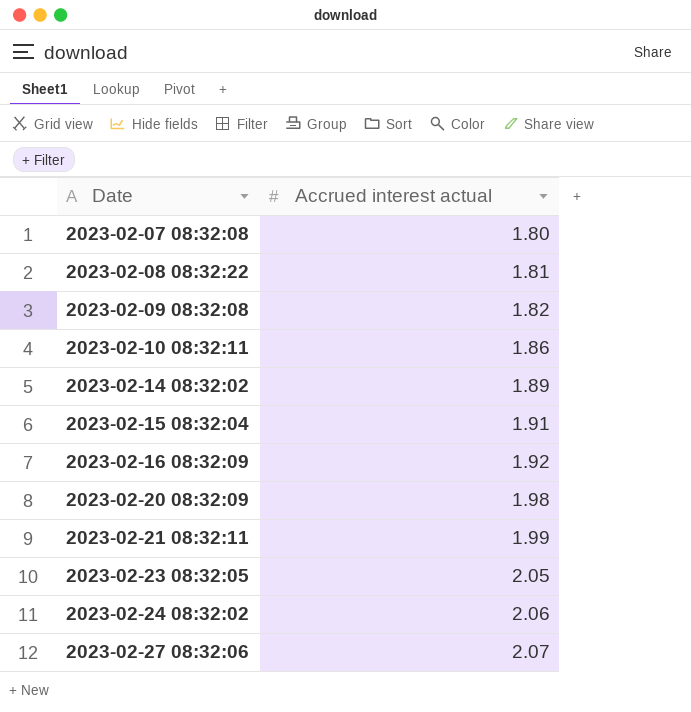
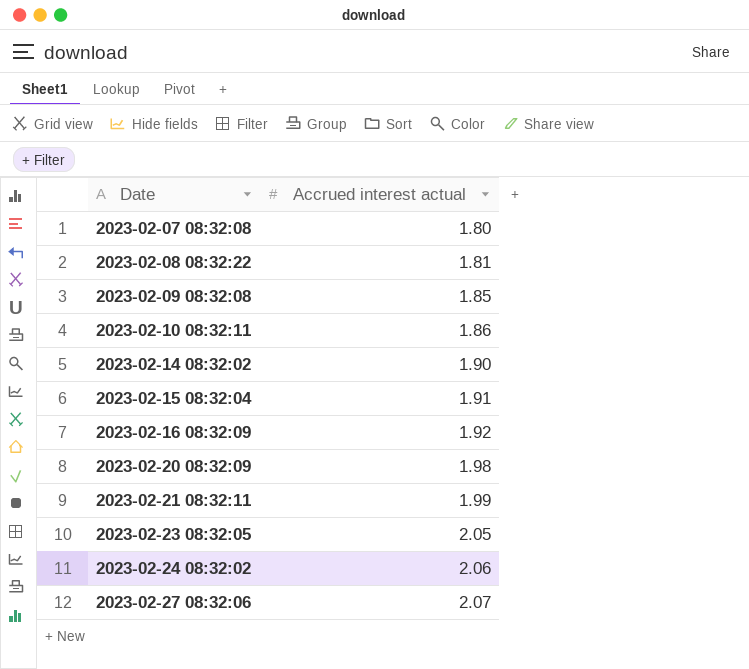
2023-02-09 08:32:08 | Accrued interest actual: 1.82 -> 1.85
2023-02-14 08:32:02 | Accrued interest actual: 1.89 -> 1.90

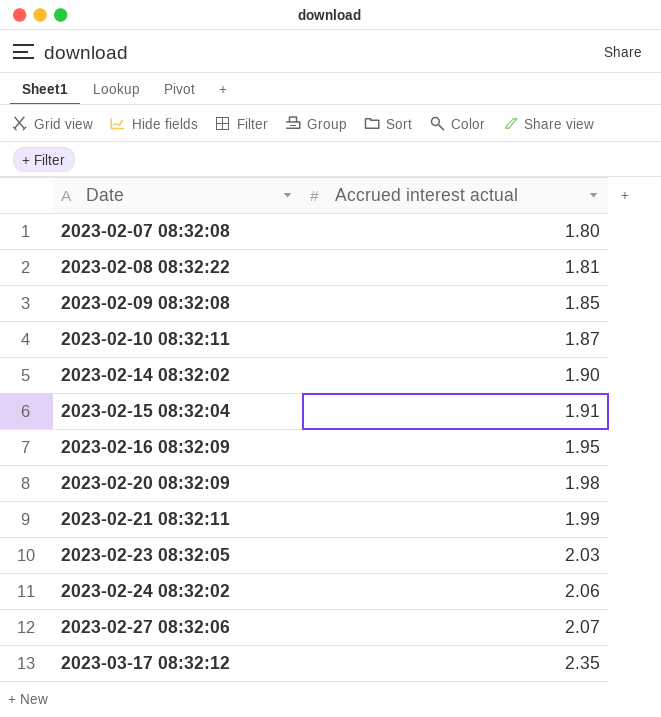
2023-02-10 08:32:11 | Accrued interest actual: 1.86 -> 1.87
2023-02-16 08:32:09 | Accrued interest actual: 1.92 -> 1.95
2023-02-23 08:32:05 | Accrued interest actual: 2.05 -> 2.03
row 2023-03-17 08:32:12: none -> 2.35

